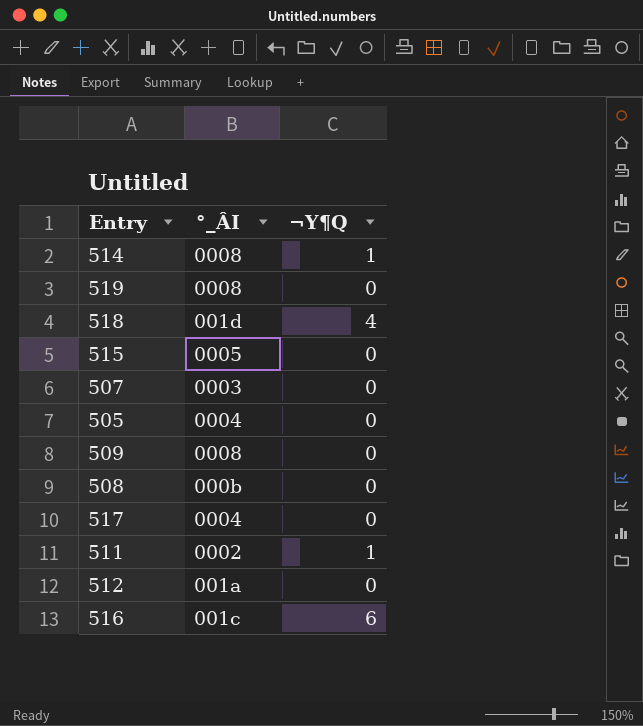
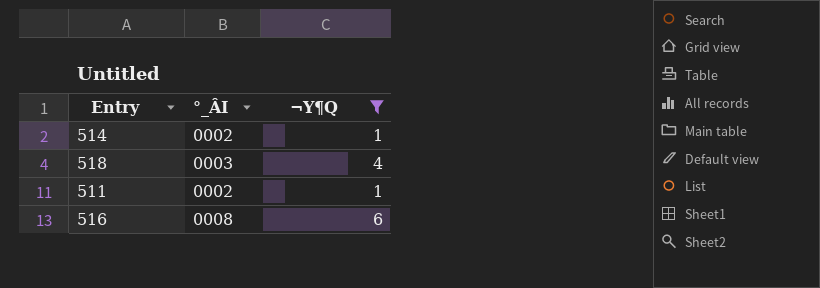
filter: none -> ¬Y¶Q != 0
514 | °_ÂI: 0008 -> 0002
518 | °_ÂI: 001d -> 0003
516 | °_ÂI: 001c -> 0008

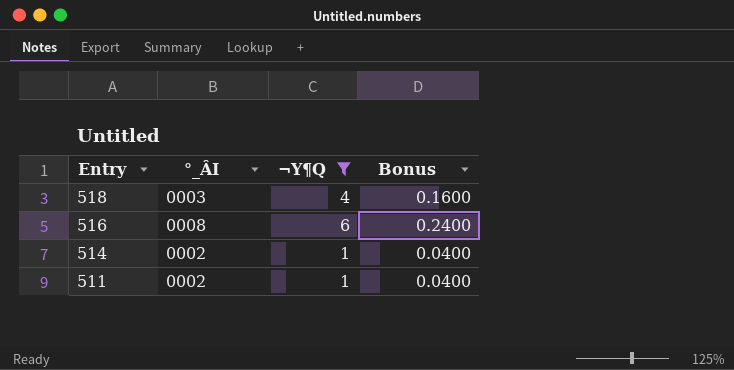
row order: none -> Entry descending
column Bonus | formula: none -> [¬Y¶Q] * 0.04

